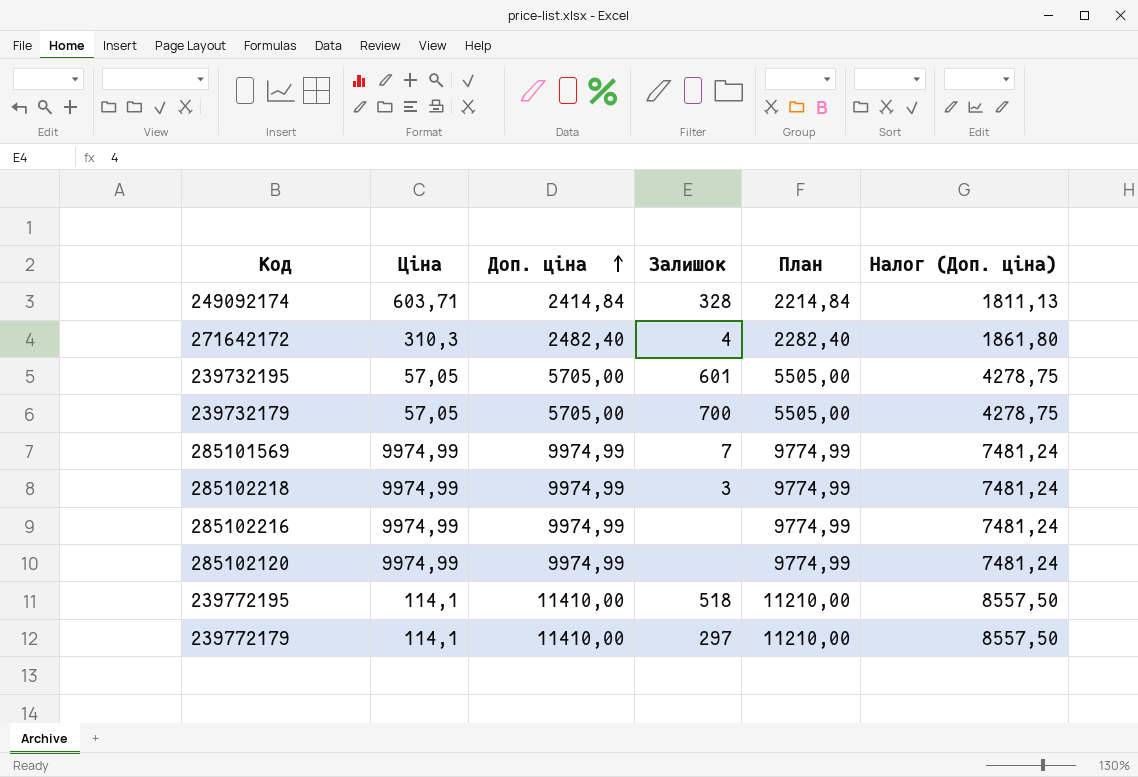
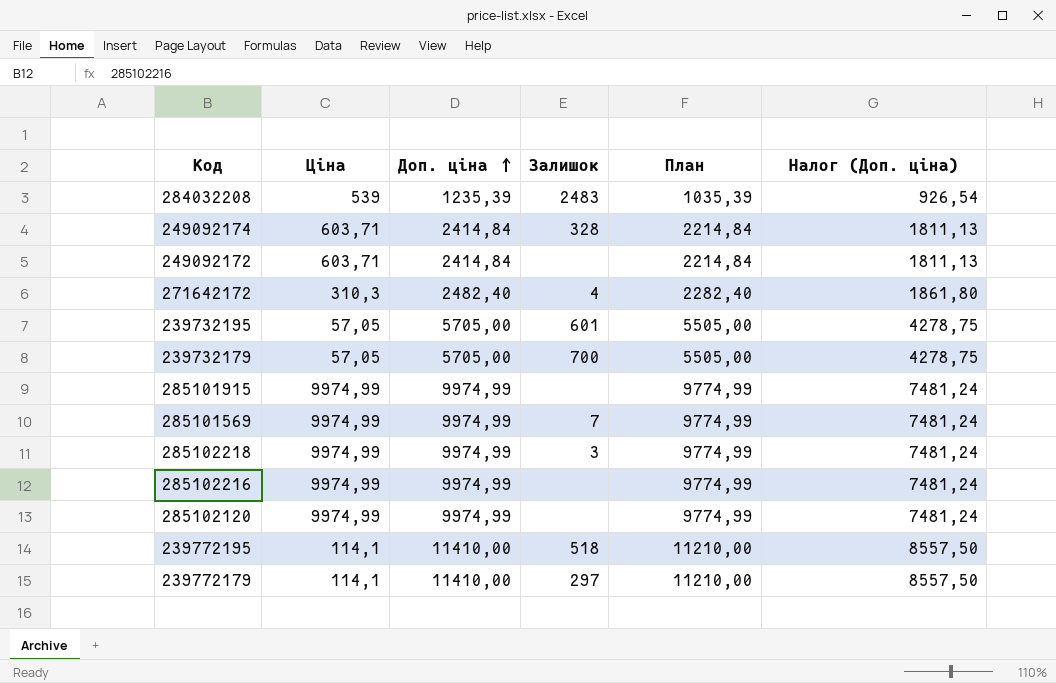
row 284032208: none -> 539 | 1235,39 | 2483 | 1035,39 | 926,54
row 249092172: none -> 603,71 | 2414,84 | none | 2214,84 | 1811,13
row 285101915: none -> 9974,99 | 9974,99 | none | 9774,99 | 7481,24

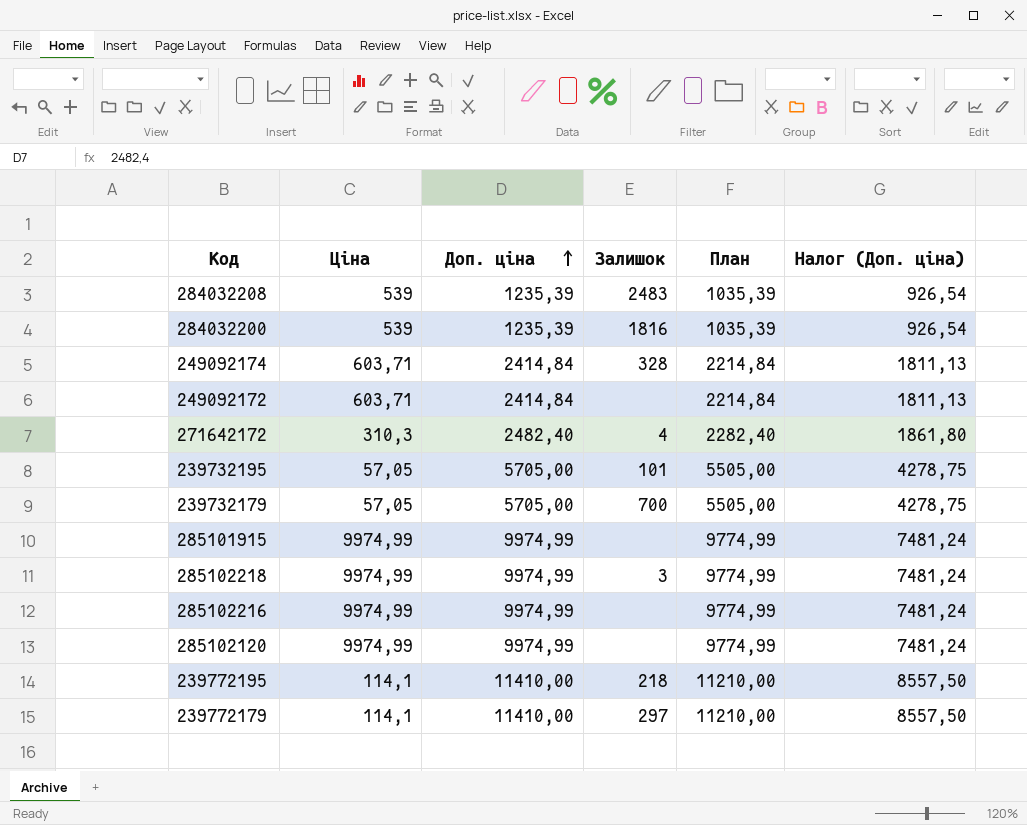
row 285101569: 9974,99 | 9974,99 | 7 | 9774,99 | 7481,24 -> none
row 284032200: none -> 539 | 1235,39 | 1816 | 1035,39 | 926,54
239732195 | Залишок: 601 -> 101
239772195 | Залишок: 518 -> 218

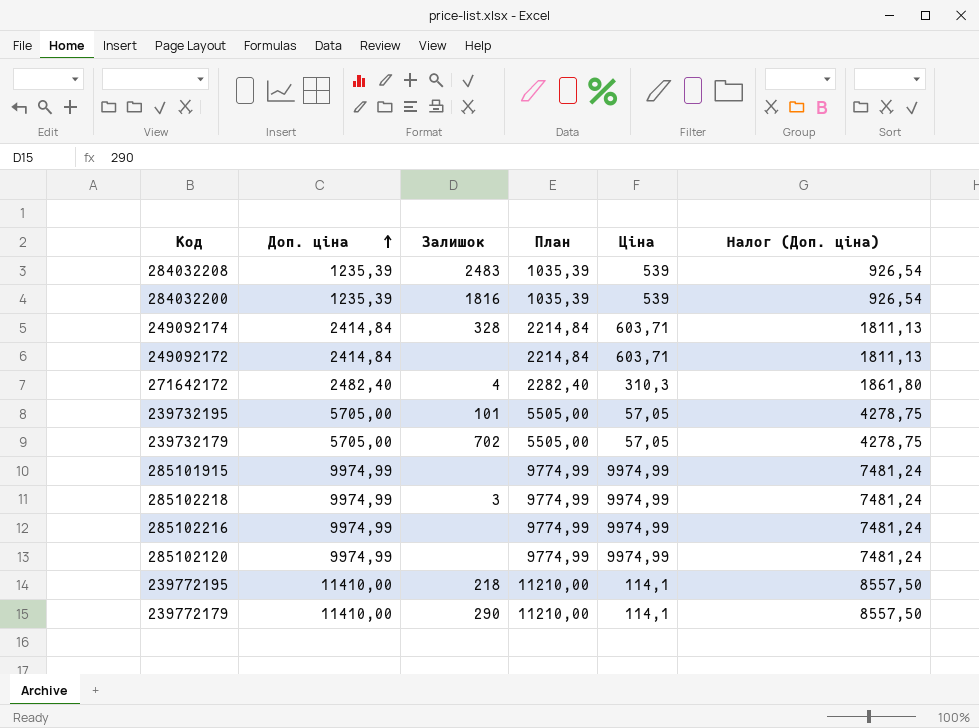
column Ціна | position: 2 -> 5
239732179 | Залишок: 700 -> 702
239772179 | Залишок: 297 -> 290

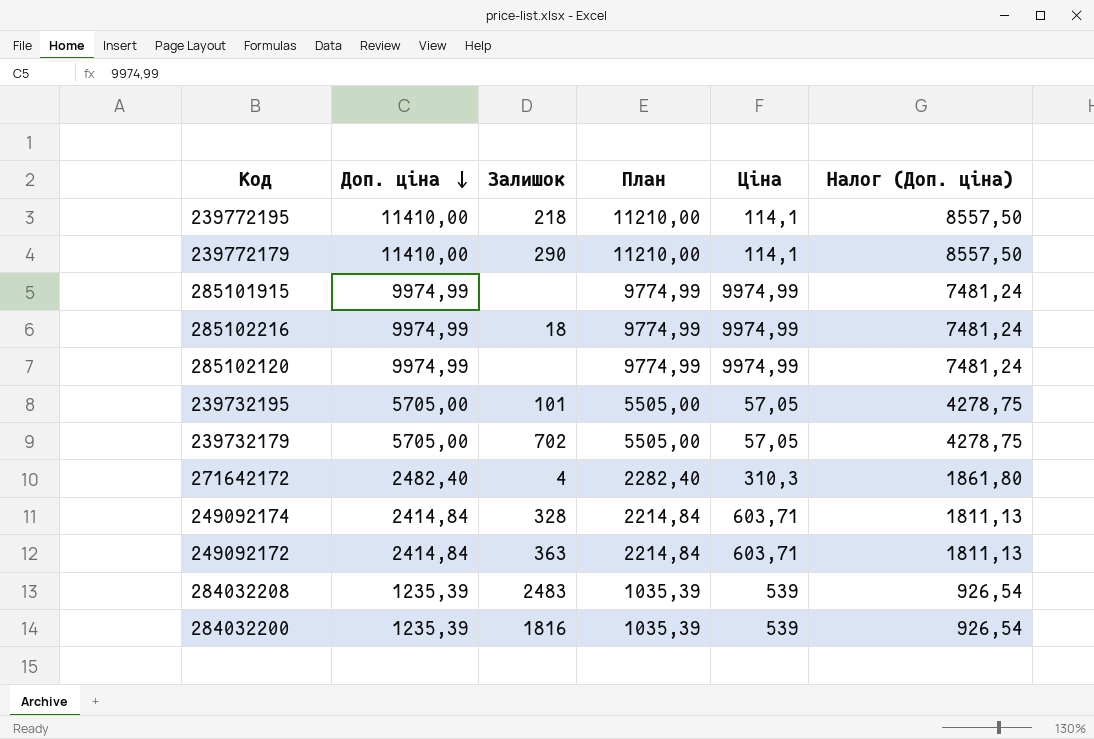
row order: Доп. ціна ascending -> Доп. ціна descending
row 285102218: 9974,99 | 3 | 9774,99 | 9974,99 | 7481,24 -> none
285102216 | Залишок: none -> 18
249092172 | Залишок: none -> 363

